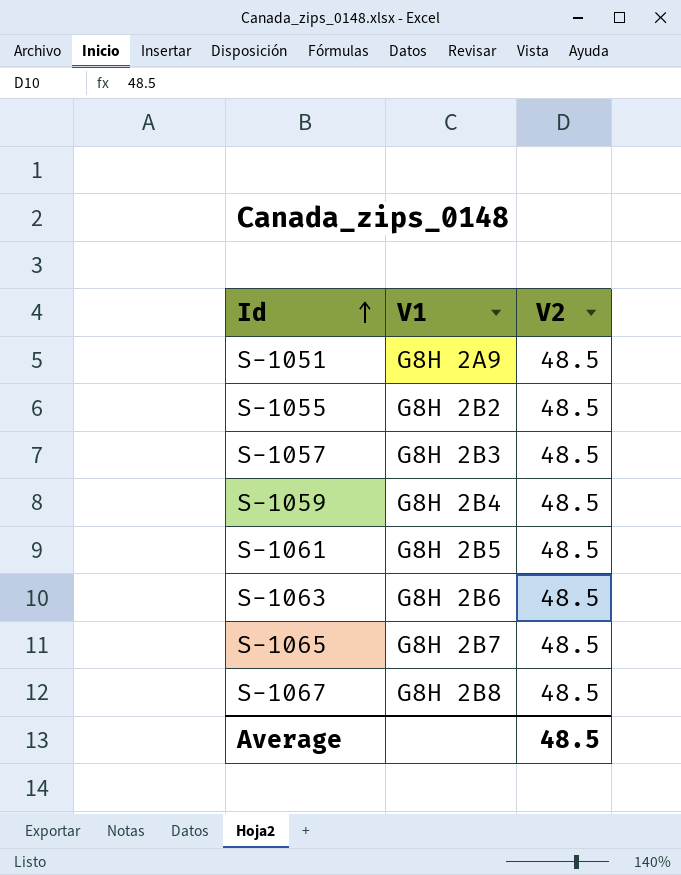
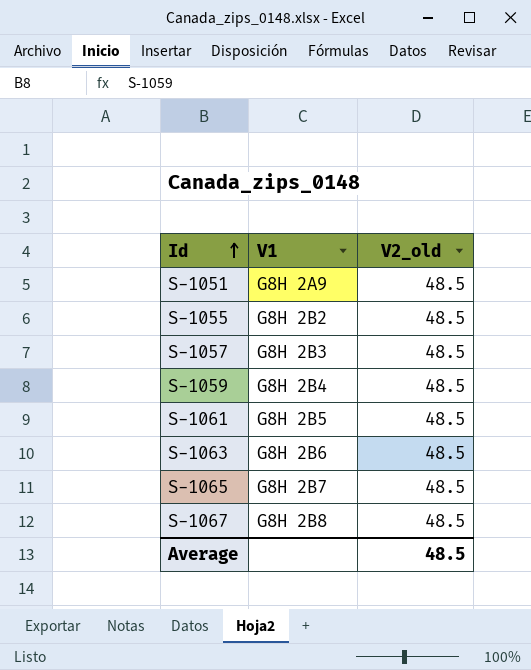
column name: V2 -> V2_old

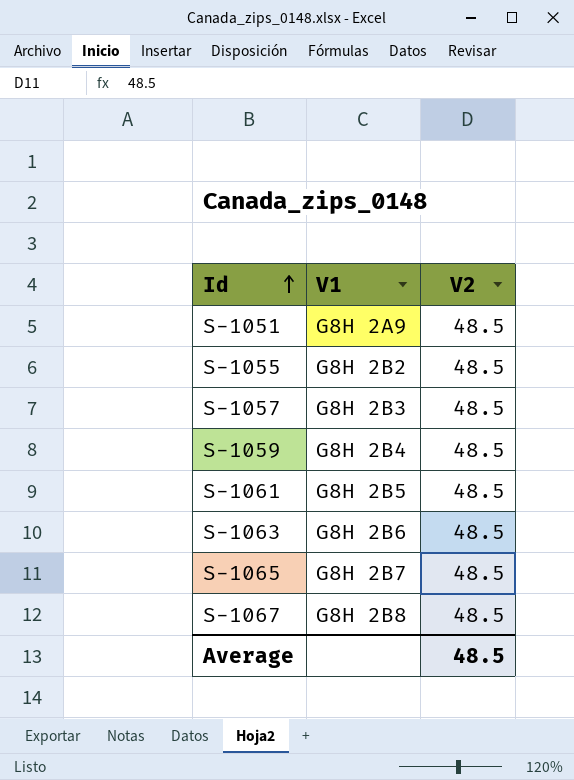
column name: V2_old -> V2

